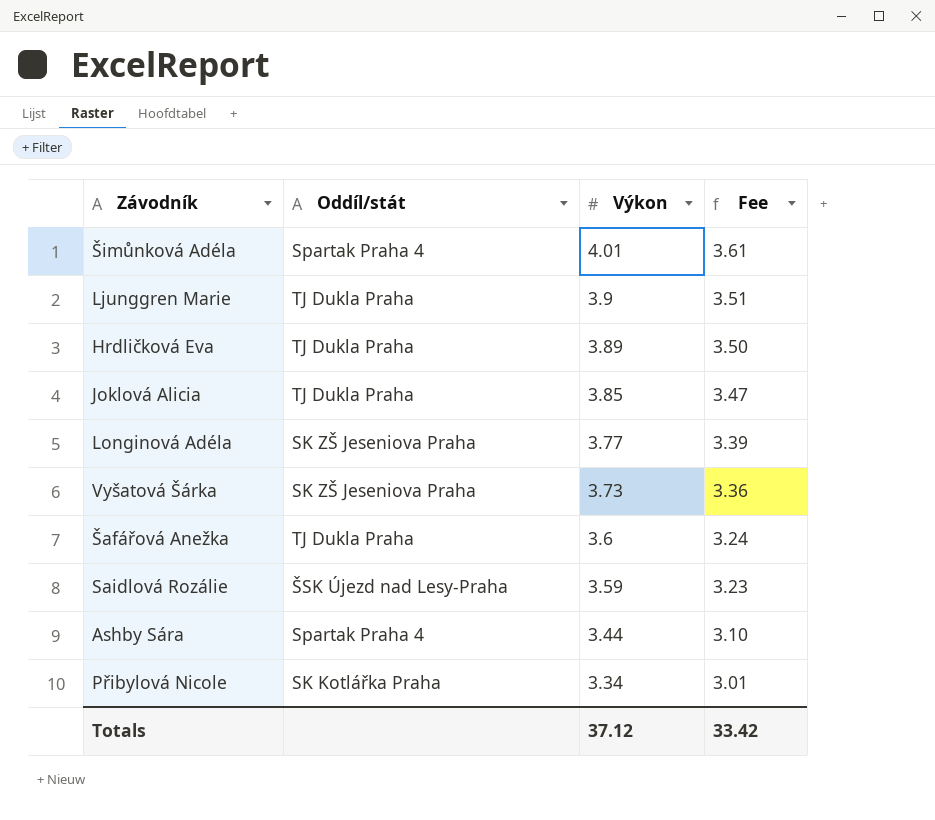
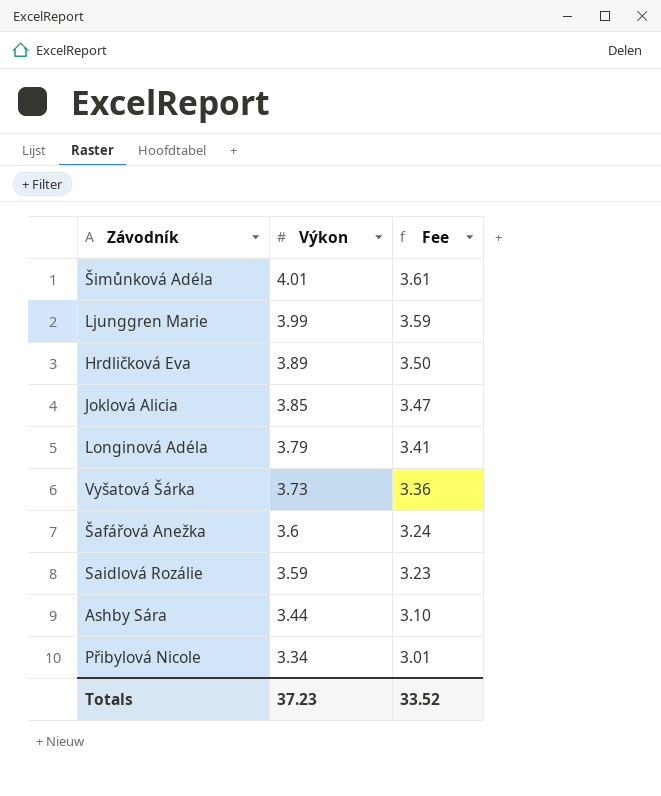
column Oddíl/stát | position: 2 -> none
Ljunggren Marie | Výkon: 3.9 -> 3.99
Ljunggren Marie | Fee: 3.51 -> 3.59
Longinová Adéla | Výkon: 3.77 -> 3.79
Longinová Adéla | Fee: 3.39 -> 3.41
Totals | Výkon: 37.12 -> 37.23
Totals | Fee: 33.42 -> 33.52

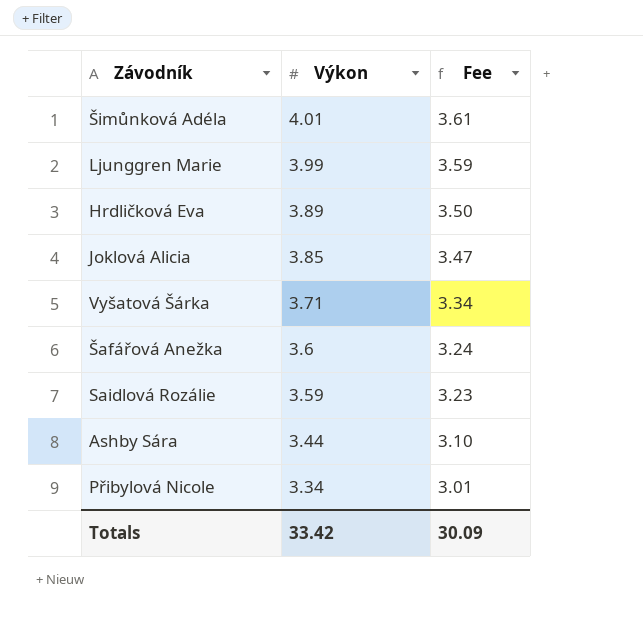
row Longinová Adéla: 3.79 | 3.41 -> none
Vyšatová Šárka | Výkon: 3.73 -> 3.71
Vyšatová Šárka | Fee: 3.36 -> 3.34
Totals | Výkon: 37.23 -> 33.42
Totals | Fee: 33.52 -> 30.09

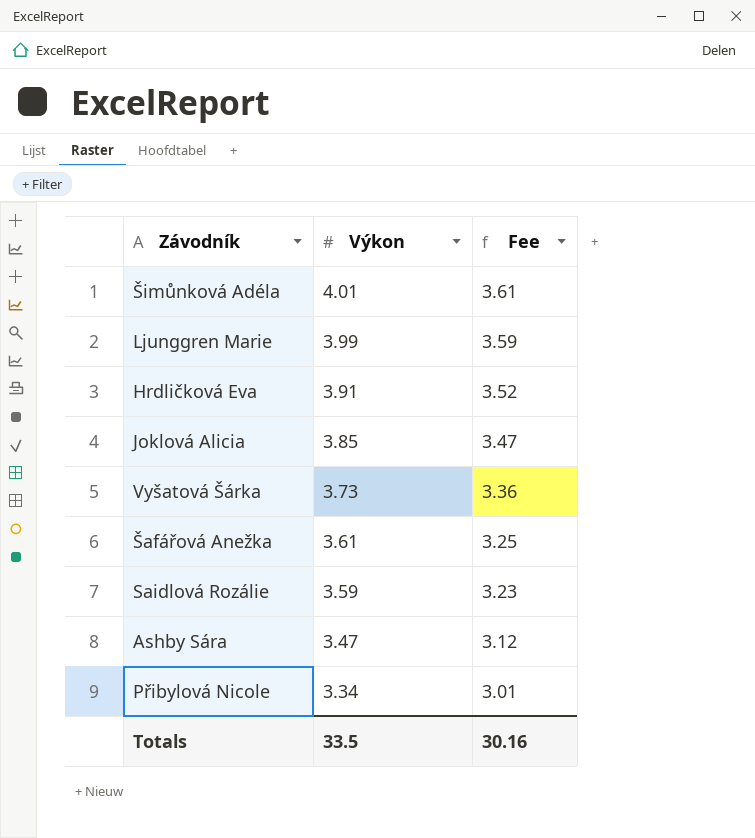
Hrdličková Eva | Výkon: 3.89 -> 3.91
Hrdličková Eva | Fee: 3.50 -> 3.52
Vyšatová Šárka | Výkon: 3.71 -> 3.73
Vyšatová Šárka | Fee: 3.34 -> 3.36
Šafářová Anežka | Výkon: 3.6 -> 3.61
Šafářová Anežka | Fee: 3.24 -> 3.25
Ashby Sára | Výkon: 3.44 -> 3.47
Ashby Sára | Fee: 3.10 -> 3.12
Totals | Výkon: 33.42 -> 33.5
Totals | Fee: 30.09 -> 30.16

